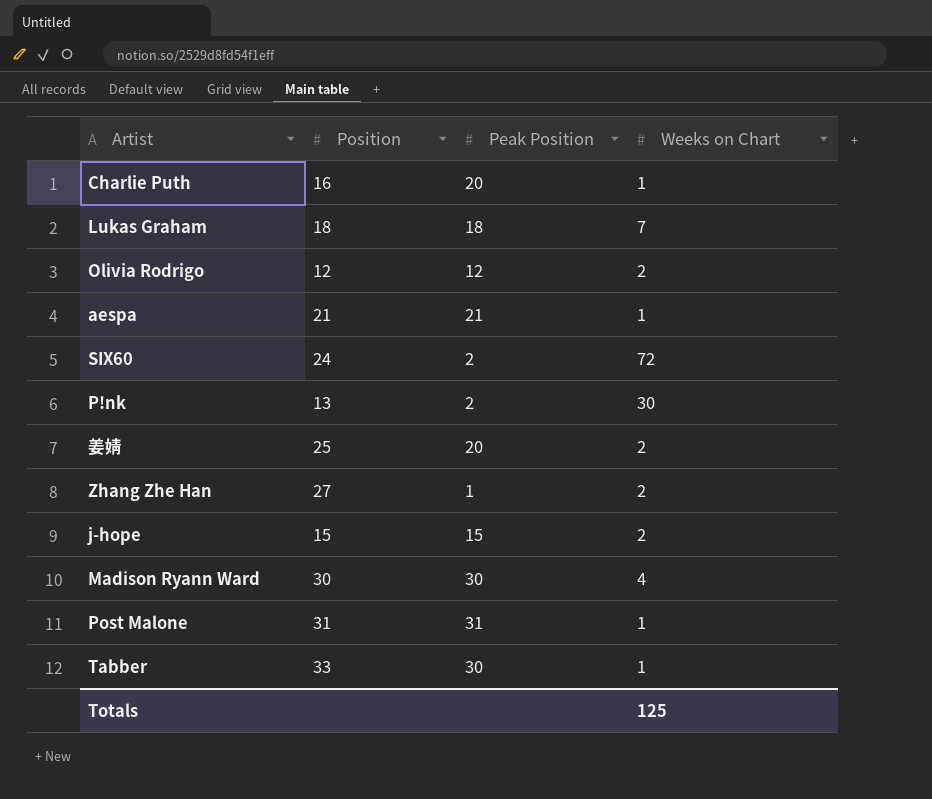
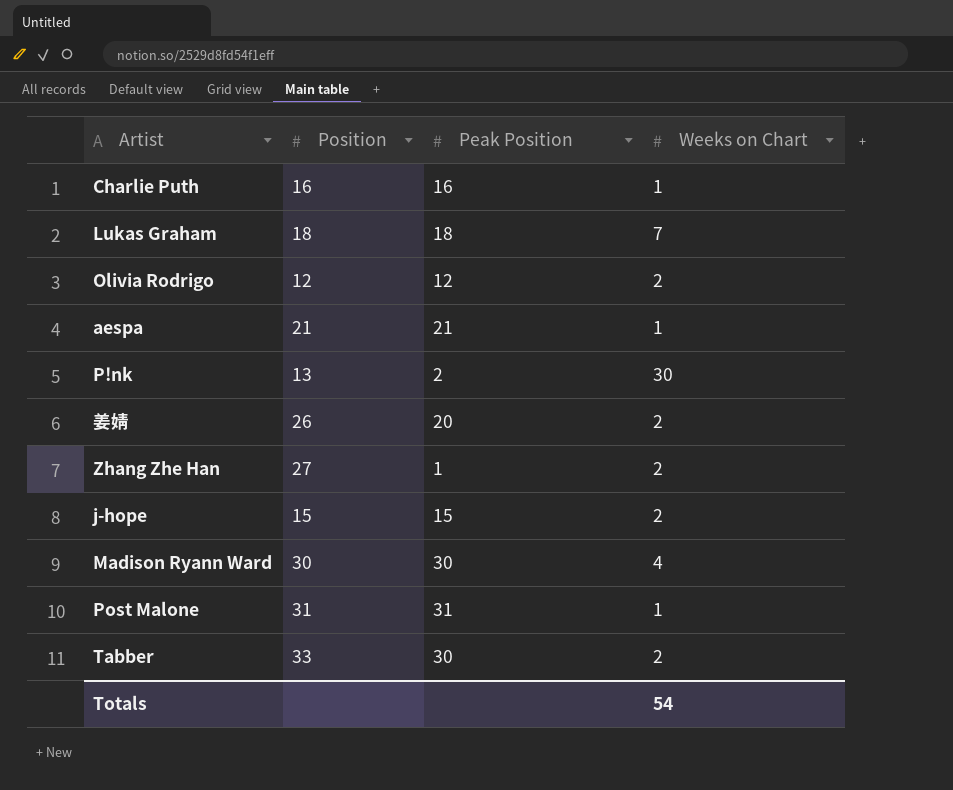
row SIX60: 24 | 2 | 72 -> none
Charlie Puth | Peak Position: 20 -> 16
姜婧 | Position: 25 -> 26
Tabber | Weeks on Chart: 1 -> 2
Totals | Weeks on Chart: 125 -> 54

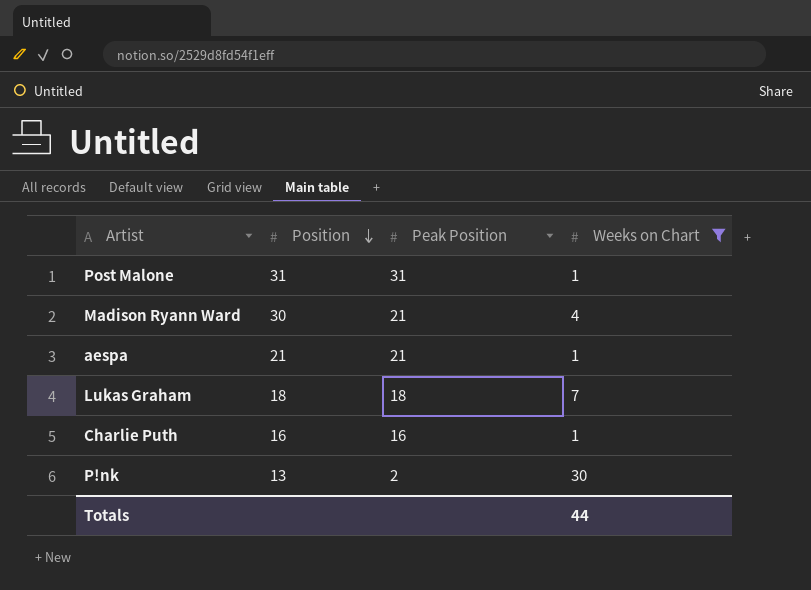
filter: none -> Weeks on Chart != 2
row order: none -> Position descending
Madison Ryann Ward | Peak Position: 30 -> 21
Totals | Weeks on Chart: 54 -> 44

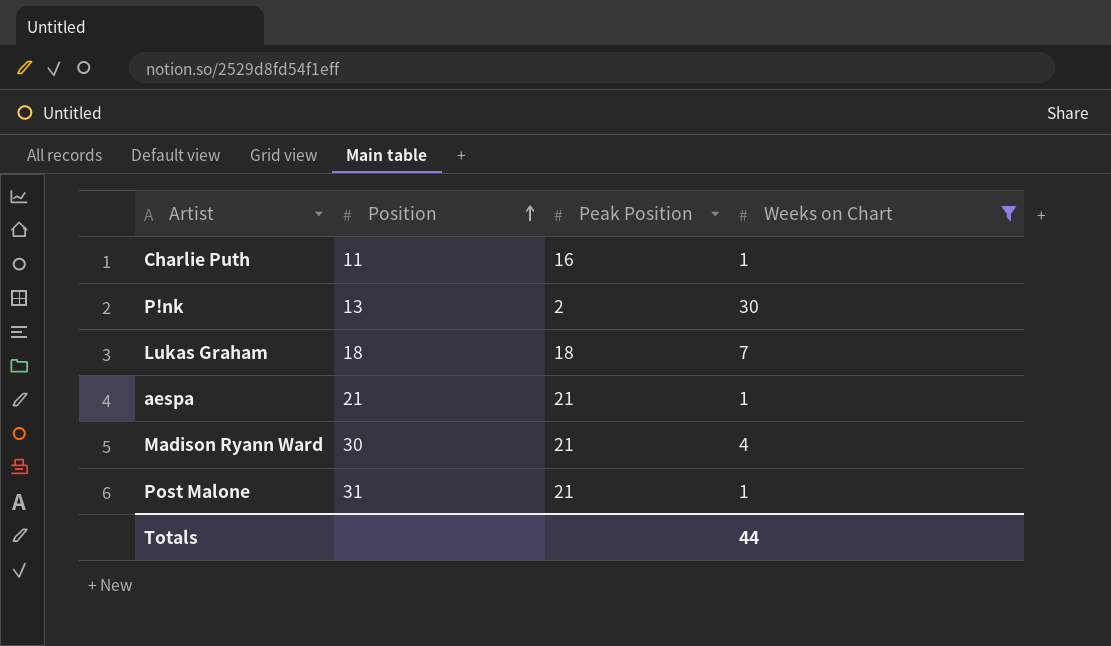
row order: Position descending -> Position ascending
Charlie Puth | Position: 16 -> 11
Post Malone | Peak Position: 31 -> 21

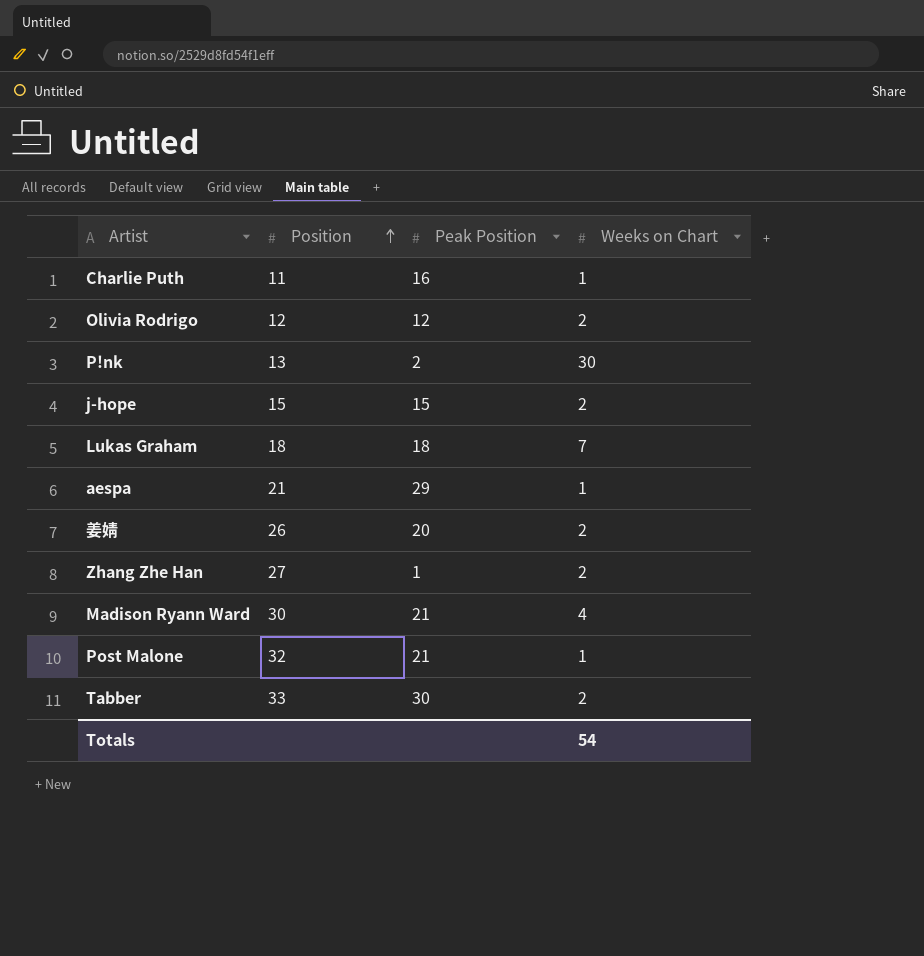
filter: Weeks on Chart != 2 -> none
aespa | Peak Position: 21 -> 29
Post Malone | Position: 31 -> 32
Totals | Weeks on Chart: 44 -> 54

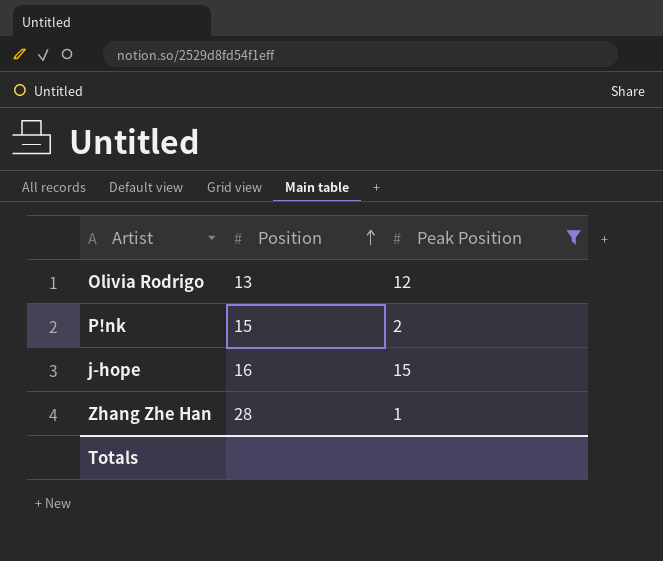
filter: none -> Peak Position <= 15
column Weeks on Chart | position: 4 -> none
Olivia Rodrigo | Position: 12 -> 13
P!nk | Position: 13 -> 15
j-hope | Position: 15 -> 16
Zhang Zhe Han | Position: 27 -> 28

